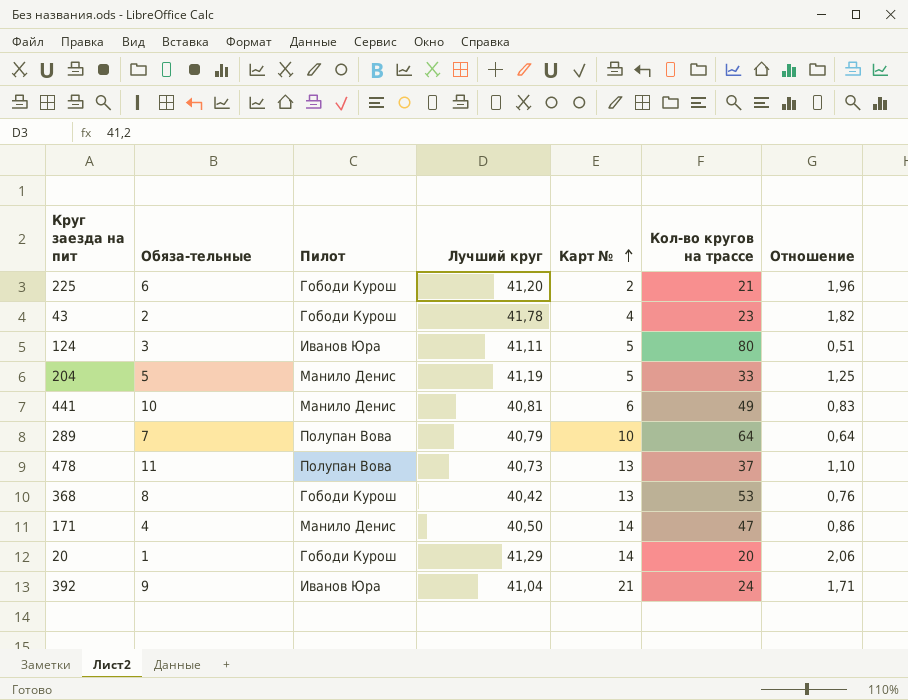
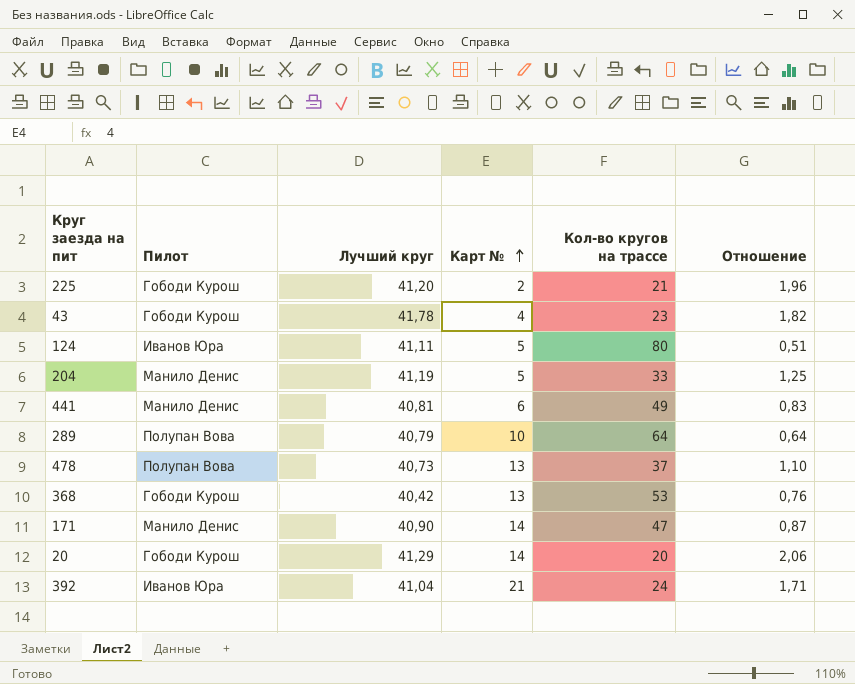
column Обяза-тельные | position: 2 -> none
171 | Лучший круг: 40,50 -> 40,90
171 | Отношение: 0,86 -> 0,87

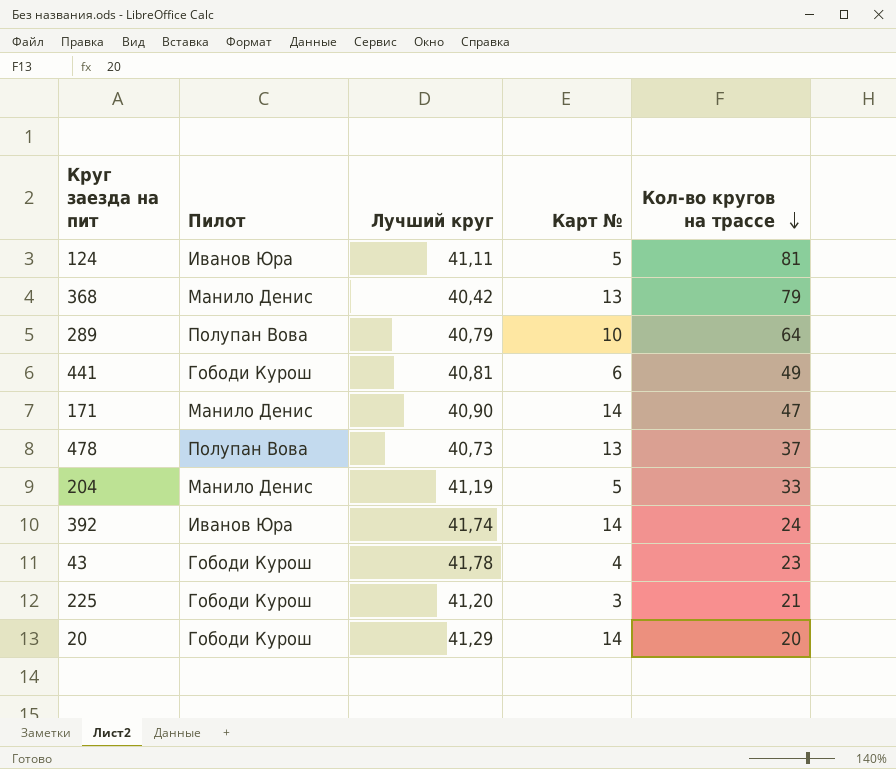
row order: Карт № ascending -> Кол-во кругов на трассе descending
column Отношение | formula: [Лучший круг] / [Кол-во кругов на трассе] -> none
124 | Кол-во кругов на трассе: 80 -> 81
368 | Пилот: Гободи Курош -> Манило Денис
368 | Кол-во кругов на трассе: 53 -> 79
441 | Пилот: Манило Денис -> Гободи Курош
392 | Лучший круг: 41,04 -> 41,74
392 | Карт №: 21 -> 14
225 | Карт №: 2 -> 3

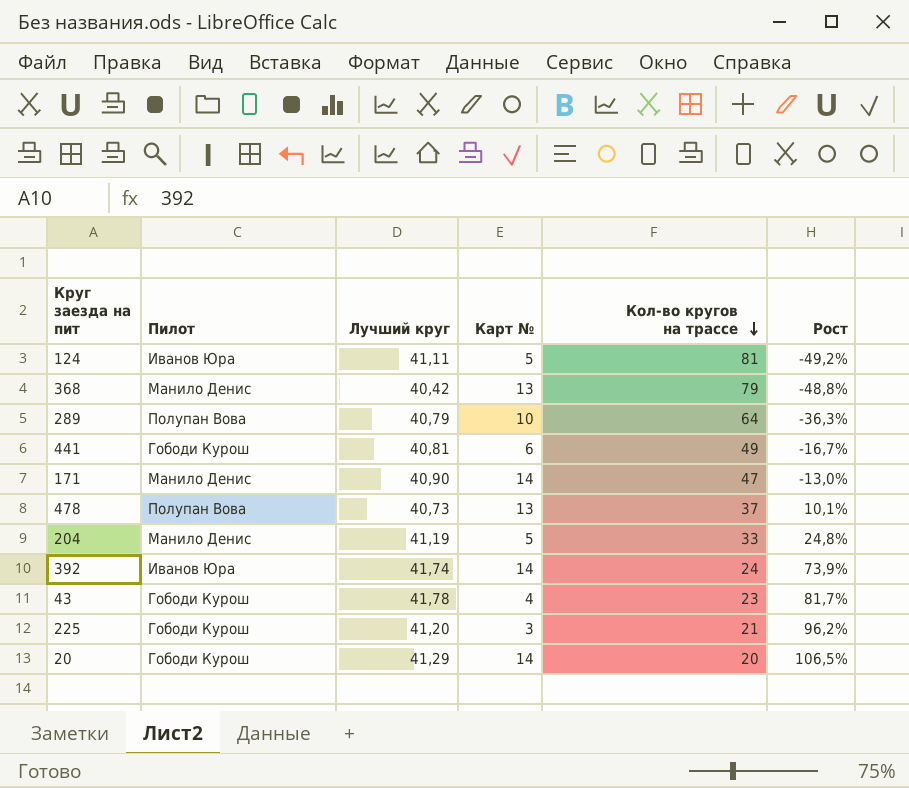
column Рост | formula: none -> ([Лучший круг] - [Кол-во кругов на трассе]) / [Кол-во кругов на трассе]

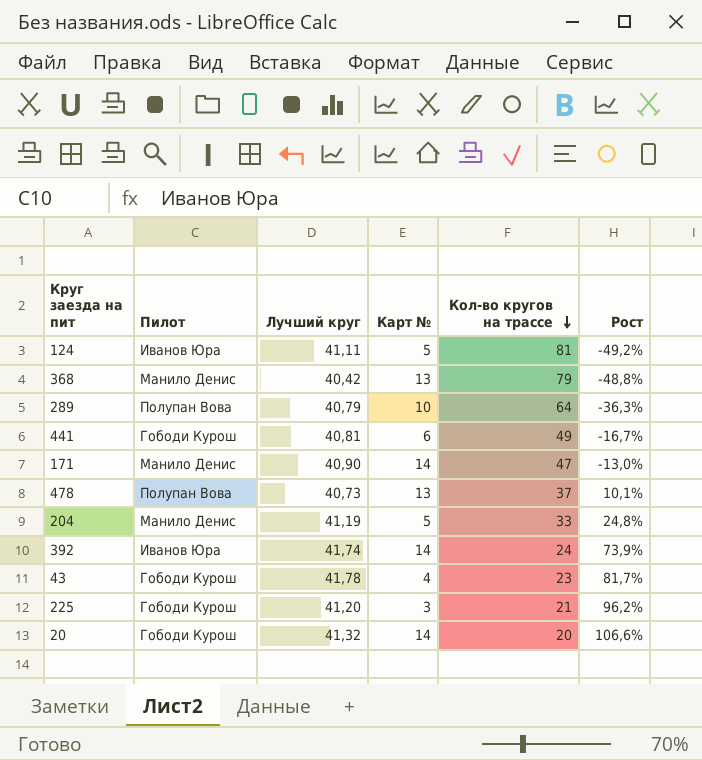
20 | Лучший круг: 41,29 -> 41,32
20 | Рост: 106,5% -> 106,6%

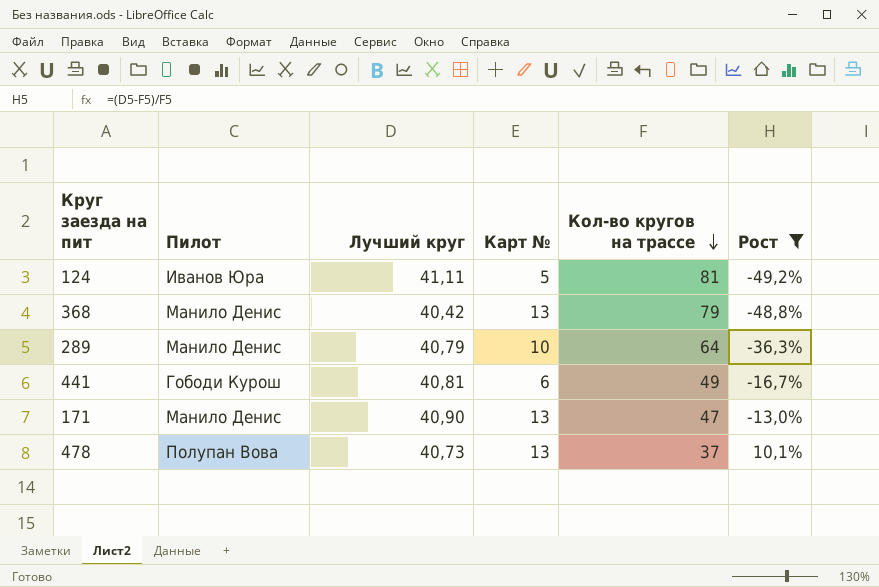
filter: none -> Рост <= 10,1%
289 | Пилот: Полупан Вова -> Манило Денис
171 | Карт №: 14 -> 13

